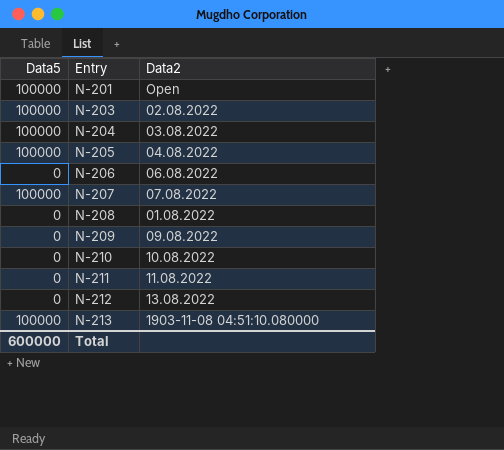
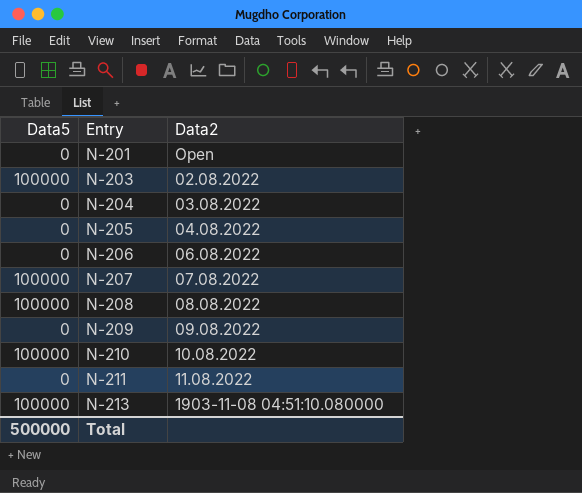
row N-212: 0 | 13.08.2022 -> none
N-201 | Data5: 100000 -> 0
N-204 | Data5: 100000 -> 0
N-205 | Data5: 100000 -> 0
N-208 | Data5: 0 -> 100000
N-208 | Data2: 01.08.2022 -> 08.08.2022
N-210 | Data5: 0 -> 100000
Total | Data5: 600000 -> 500000

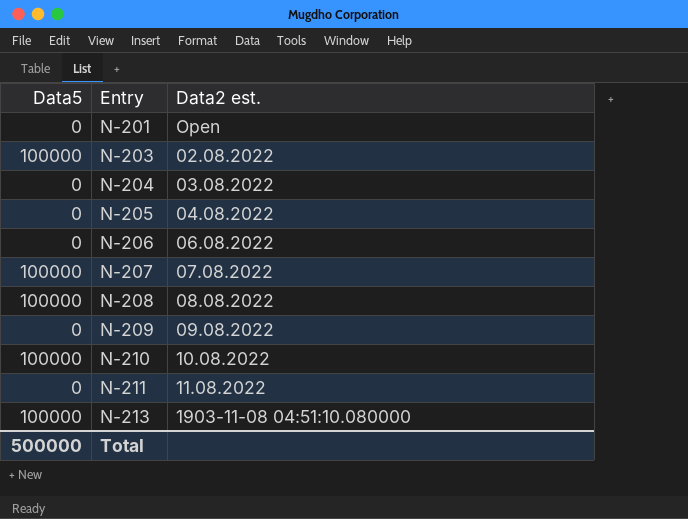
column name: Data2 -> Data2 est.

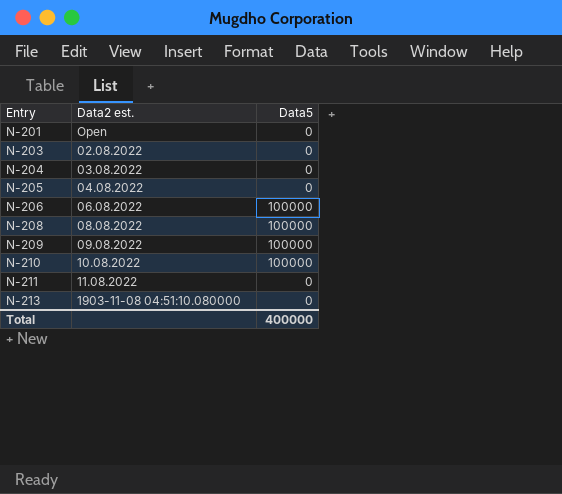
column Data5 | position: 1 -> 3
row N-207: 100000 | 07.08.2022 -> none
N-203 | Data5: 100000 -> 0
N-206 | Data5: 0 -> 100000
N-209 | Data5: 0 -> 100000
N-213 | Data5: 100000 -> 0
Total | Data5: 500000 -> 400000

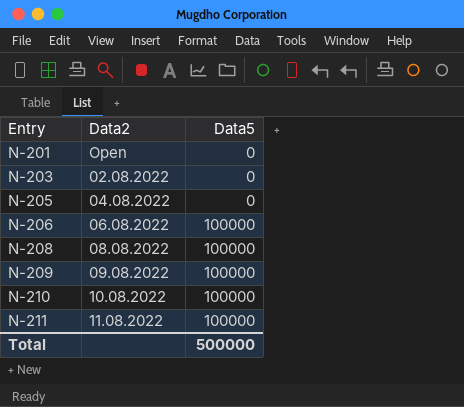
column name: Data2 est. -> Data2
row N-204: 03.08.2022 | 0 -> none
row N-213: 1903-11-08 04:51:10.080000 | 0 -> none
N-211 | Data5: 0 -> 100000
Total | Data5: 400000 -> 500000

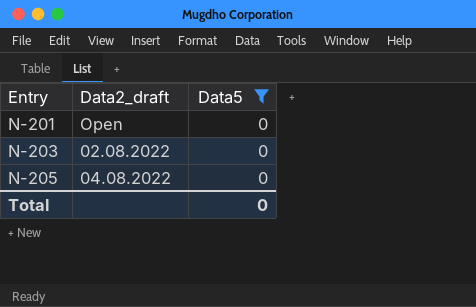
filter: none -> Data5 = 0
column name: Data2 -> Data2_draft
Total | Data5: 500000 -> 0

